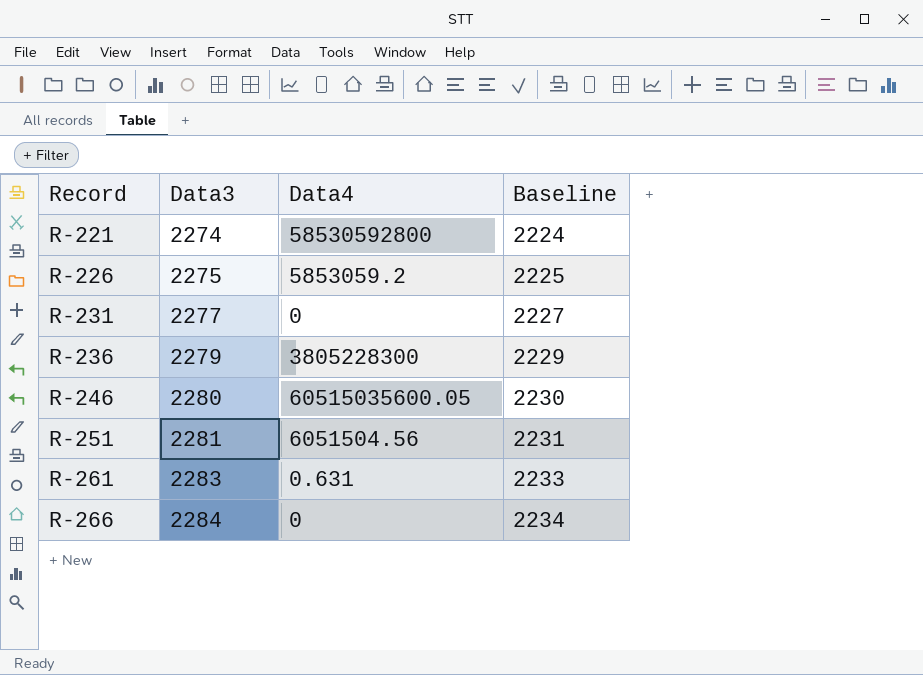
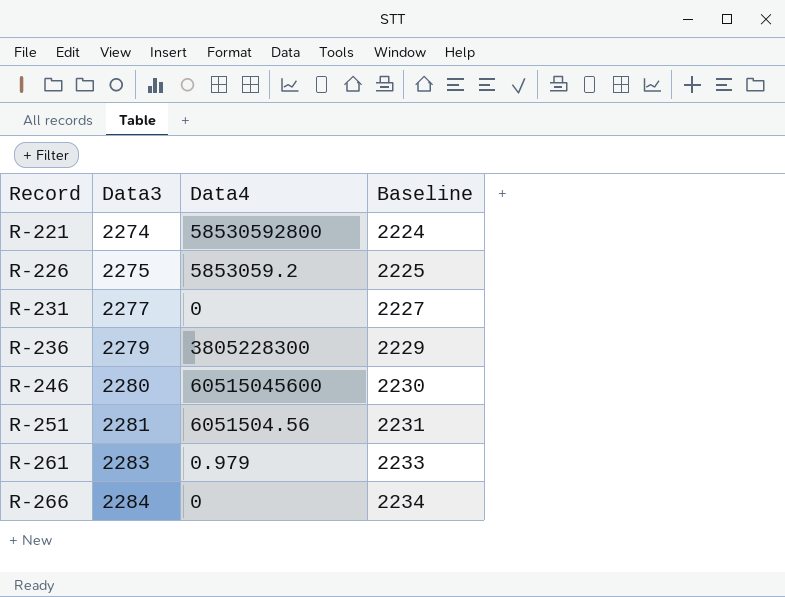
R-246 | Data4: 60515035600.05 -> 60515045600
R-261 | Data4: 0.631 -> 0.979

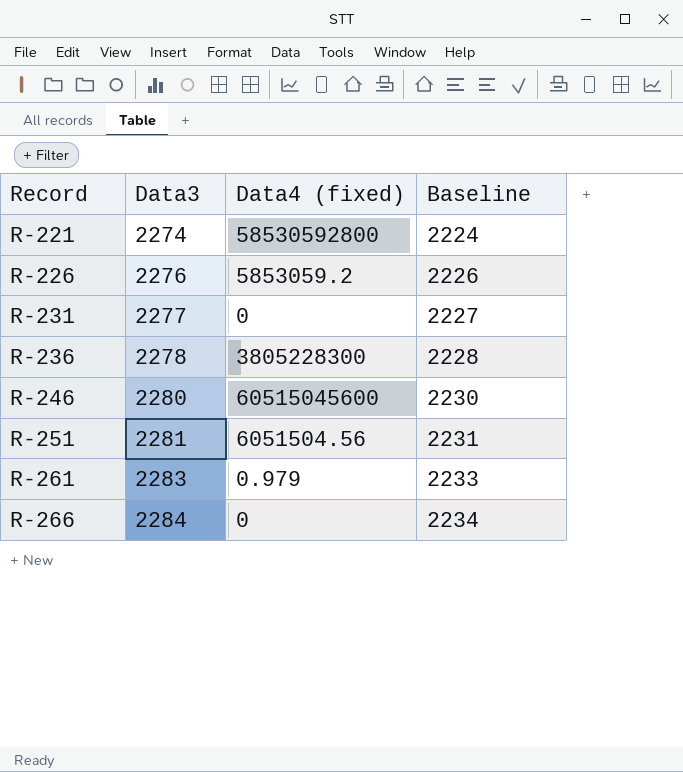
column name: Data4 -> Data4 (fixed)
R-226 | Data3: 2275 -> 2276
R-226 | Baseline: 2225 -> 2226
R-236 | Data3: 2279 -> 2278
R-236 | Baseline: 2229 -> 2228

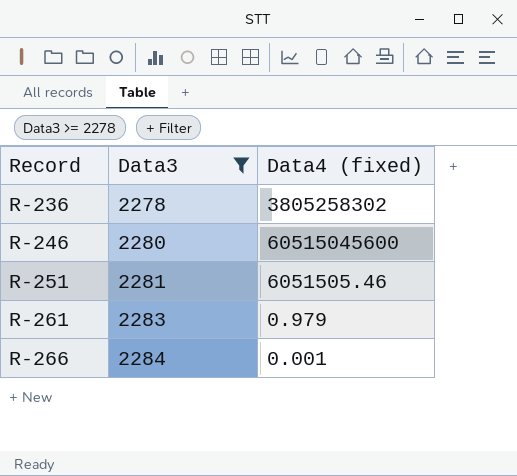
filter: none -> Data3 >= 2278
column Baseline | formula: [Data3] - 50 -> none
R-236 | Data4 (fixed): 3805228300 -> 3805258302
R-251 | Data4 (fixed): 6051504.56 -> 6051505.46
R-266 | Data4 (fixed): 0 -> 0.001

